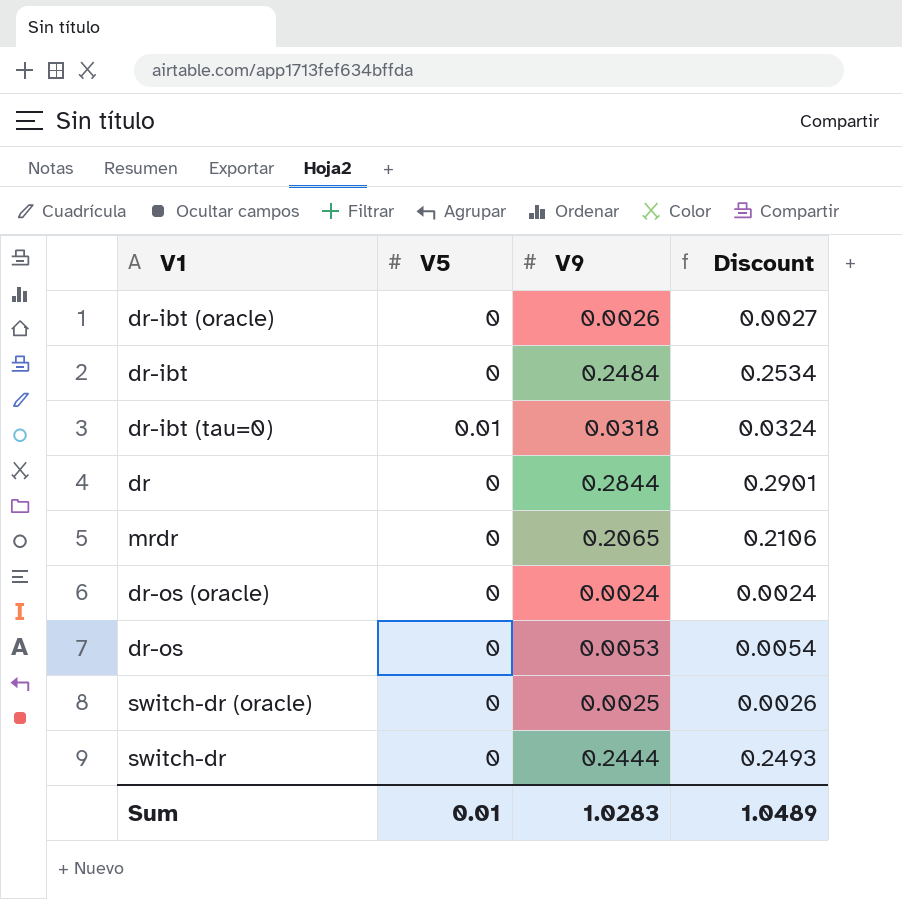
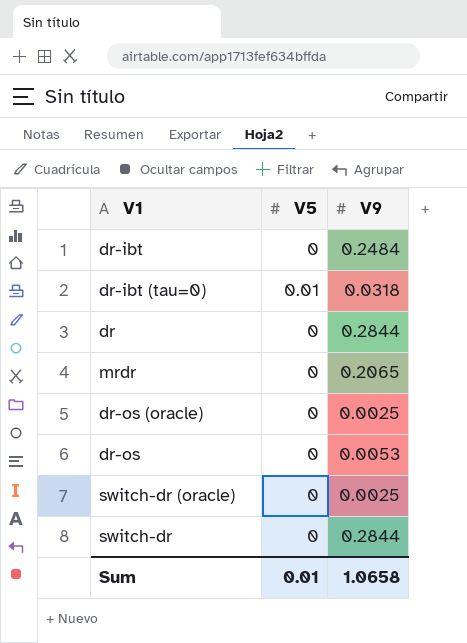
column Discount | formula: [V9] * 1.02 -> none
row dr-ibt (oracle): 0 | 0.0026 | 0.0027 -> none
dr-os (oracle) | V9: 0.0024 -> 0.0025
switch-dr | V9: 0.2444 -> 0.2844
Sum | V9: 1.0283 -> 1.0658

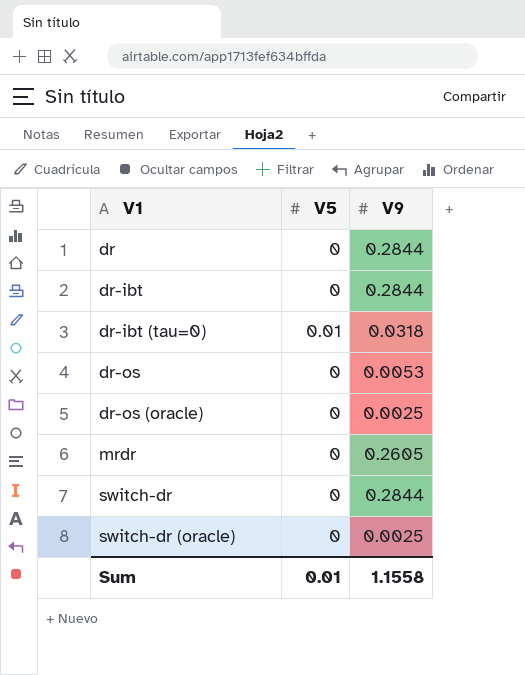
row order: none -> V1 ascending
dr-ibt | V9: 0.2484 -> 0.2844
mrdr | V9: 0.2065 -> 0.2605
Sum | V9: 1.0658 -> 1.1558

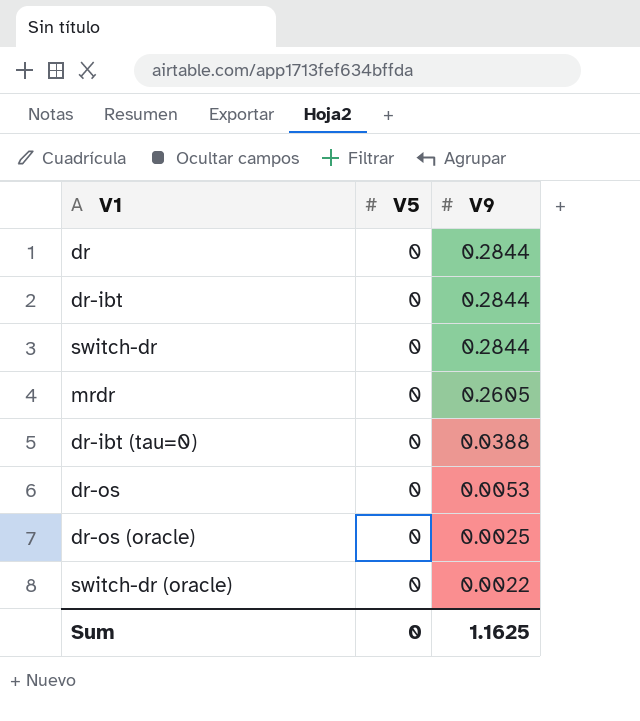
row order: V1 ascending -> V9 descending
dr-ibt (tau=0) | V5: 0.01 -> 0
dr-ibt (tau=0) | V9: 0.0318 -> 0.0388
switch-dr (oracle) | V9: 0.0025 -> 0.0022
Sum | V5: 0.01 -> 0
Sum | V9: 1.1558 -> 1.1625

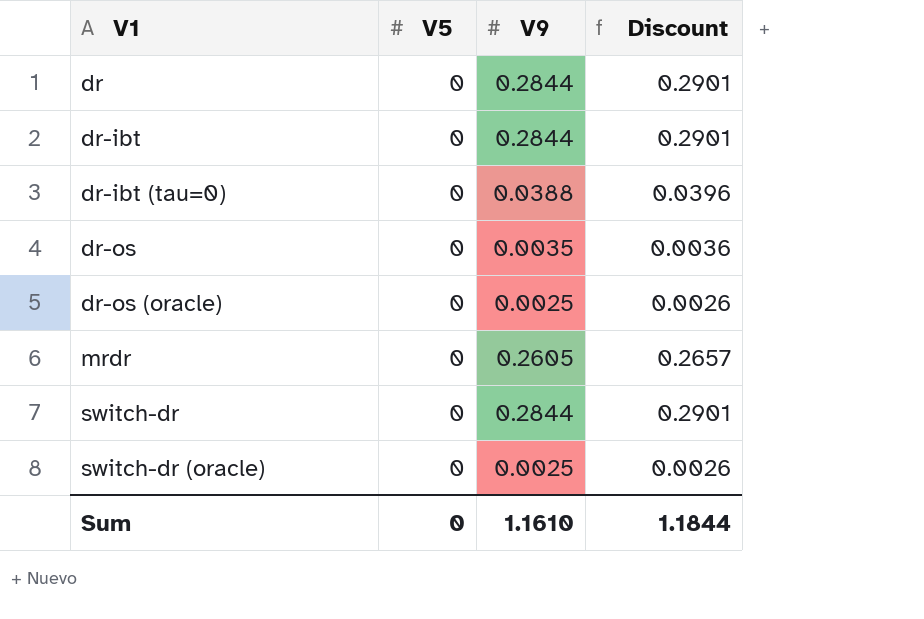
row order: V9 descending -> V1 ascending
column Discount | formula: none -> [V9] * 1.02
dr-os | V9: 0.0053 -> 0.0035
switch-dr (oracle) | V9: 0.0022 -> 0.0025
Sum | V9: 1.1625 -> 1.1610

